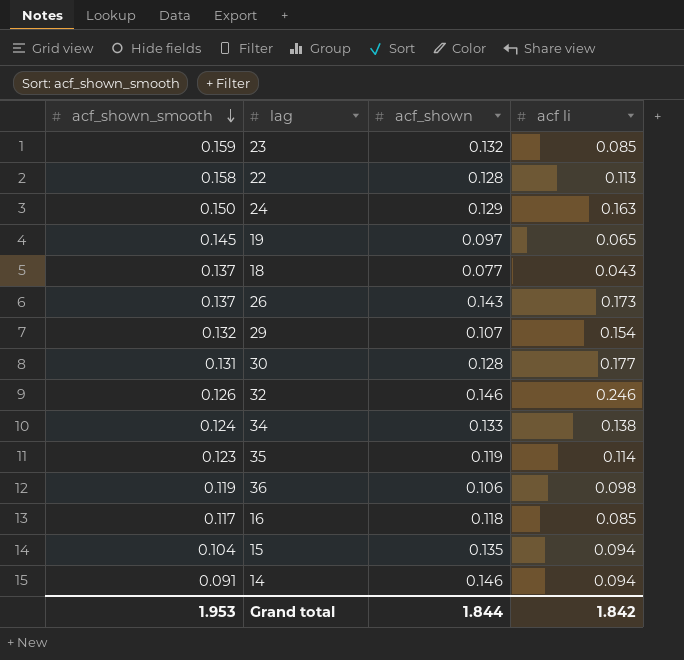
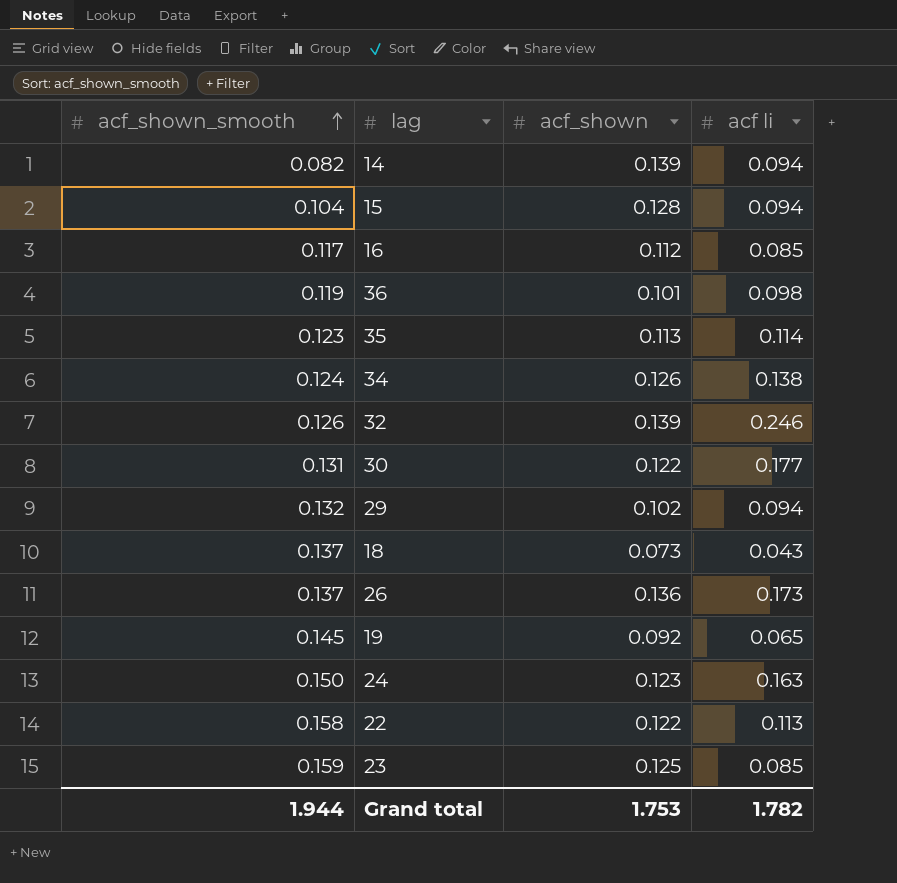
row order: acf_shown_smooth descending -> acf_shown_smooth ascending
14 | acf_shown_smooth: 0.091 -> 0.082
14 | acf_shown: 0.146 -> 0.139
15 | acf_shown: 0.135 -> 0.128
16 | acf_shown: 0.118 -> 0.112
36 | acf_shown: 0.106 -> 0.101
35 | acf_shown: 0.119 -> 0.113
34 | acf_shown: 0.133 -> 0.126
32 | acf_shown: 0.146 -> 0.139
30 | acf_shown: 0.128 -> 0.122
29 | acf_shown: 0.107 -> 0.102
29 | acf li: 0.154 -> 0.094
18 | acf_shown: 0.077 -> 0.073
26 | acf_shown: 0.143 -> 0.136
19 | acf_shown: 0.097 -> 0.092
24 | acf_shown: 0.129 -> 0.123
22 | acf_shown: 0.128 -> 0.122
23 | acf_shown: 0.132 -> 0.125
Grand total | acf_shown_smooth: 1.953 -> 1.944
Grand total | acf_shown: 1.844 -> 1.753
Grand total | acf li: 1.842 -> 1.782

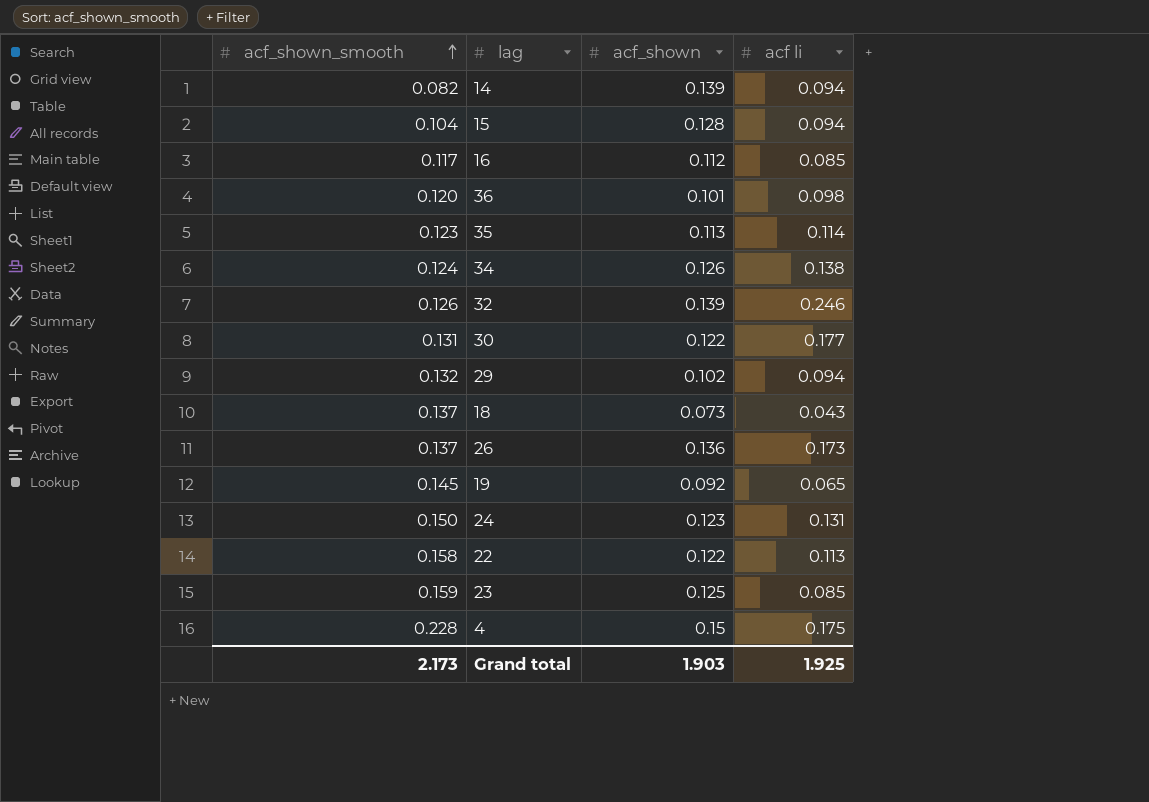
36 | acf_shown_smooth: 0.119 -> 0.120
24 | acf li: 0.163 -> 0.131
row 4: none -> 0.228 | 0.15 | 0.175
Grand total | acf_shown_smooth: 1.944 -> 2.173
Grand total | acf_shown: 1.753 -> 1.903
Grand total | acf li: 1.782 -> 1.925

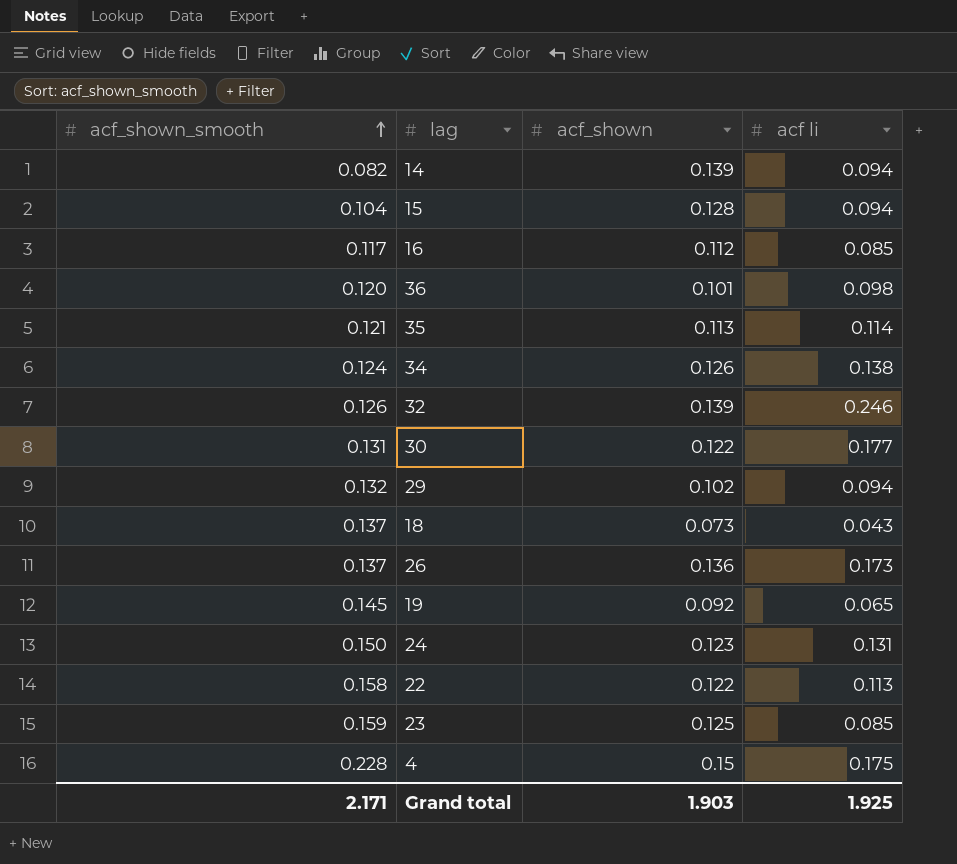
35 | acf_shown_smooth: 0.123 -> 0.121
Grand total | acf_shown_smooth: 2.173 -> 2.171

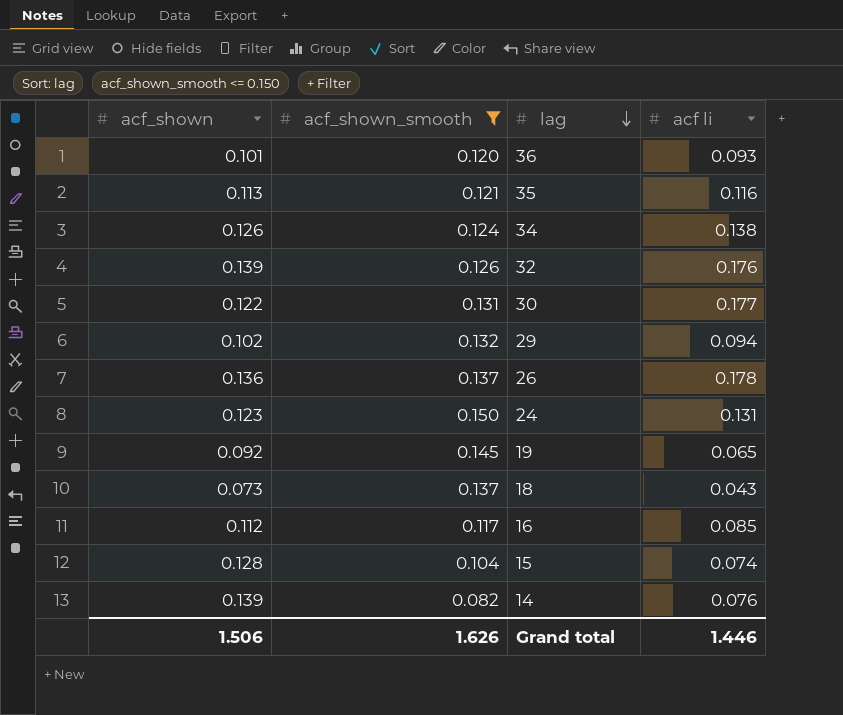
filter: none -> acf_shown_smooth <= 0.150
row order: acf_shown_smooth ascending -> lag descending
column acf_shown | position: 3 -> 1
36 | acf li: 0.098 -> 0.093
35 | acf li: 0.114 -> 0.116
32 | acf li: 0.246 -> 0.176
26 | acf li: 0.173 -> 0.178
15 | acf li: 0.094 -> 0.074
14 | acf li: 0.094 -> 0.076
Grand total | acf_shown: 1.903 -> 1.506
Grand total | acf_shown_smooth: 2.171 -> 1.626
Grand total | acf li: 1.925 -> 1.446

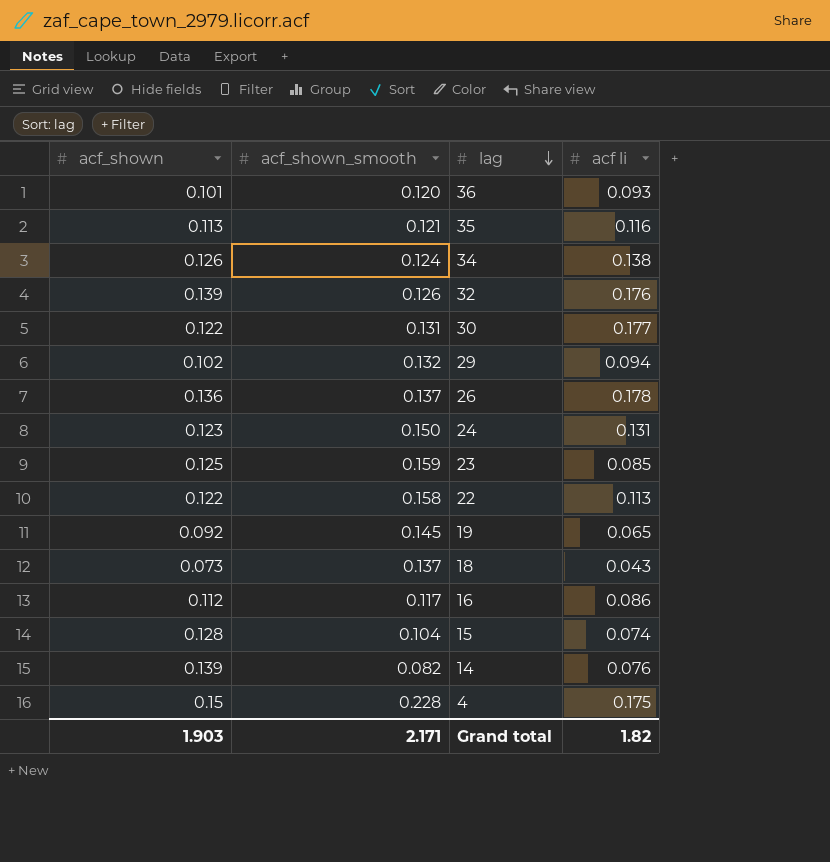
filter: acf_shown_smooth <= 0.150 -> none
16 | acf li: 0.085 -> 0.086
Grand total | acf_shown: 1.506 -> 1.903
Grand total | acf_shown_smooth: 1.626 -> 2.171
Grand total | acf li: 1.446 -> 1.82

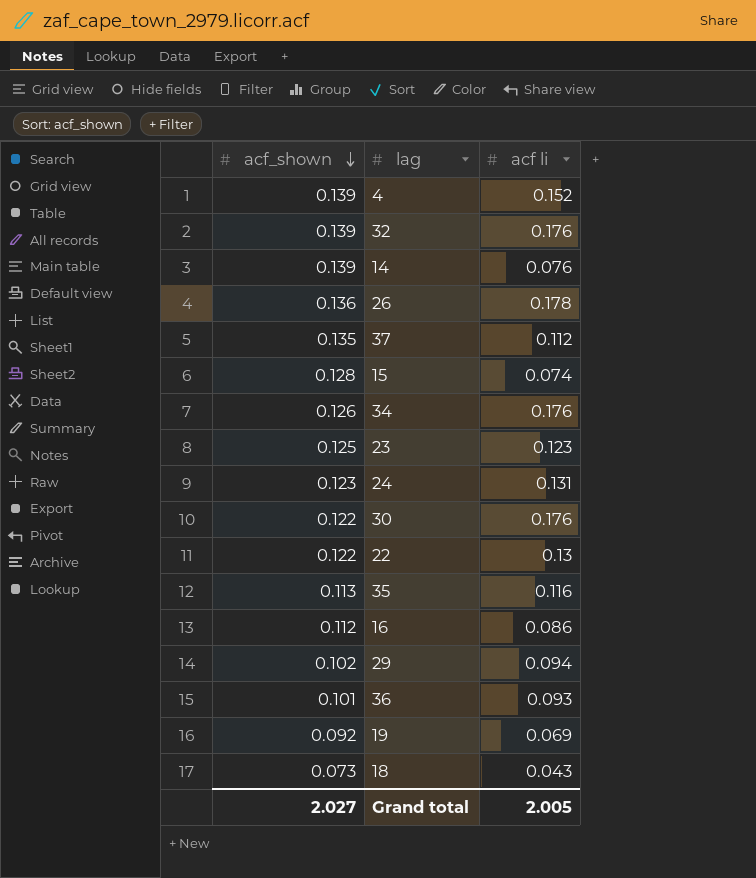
row order: lag descending -> acf_shown descending
column acf_shown_smooth | position: 2 -> none
4 | acf_shown: 0.15 -> 0.139
4 | acf li: 0.175 -> 0.152
row 37: none -> 0.135 | 0.112
34 | acf li: 0.138 -> 0.176
23 | acf li: 0.085 -> 0.123
30 | acf li: 0.177 -> 0.176
22 | acf li: 0.113 -> 0.13
19 | acf li: 0.065 -> 0.069
Grand total | acf_shown: 1.903 -> 2.027
Grand total | acf li: 1.82 -> 2.005

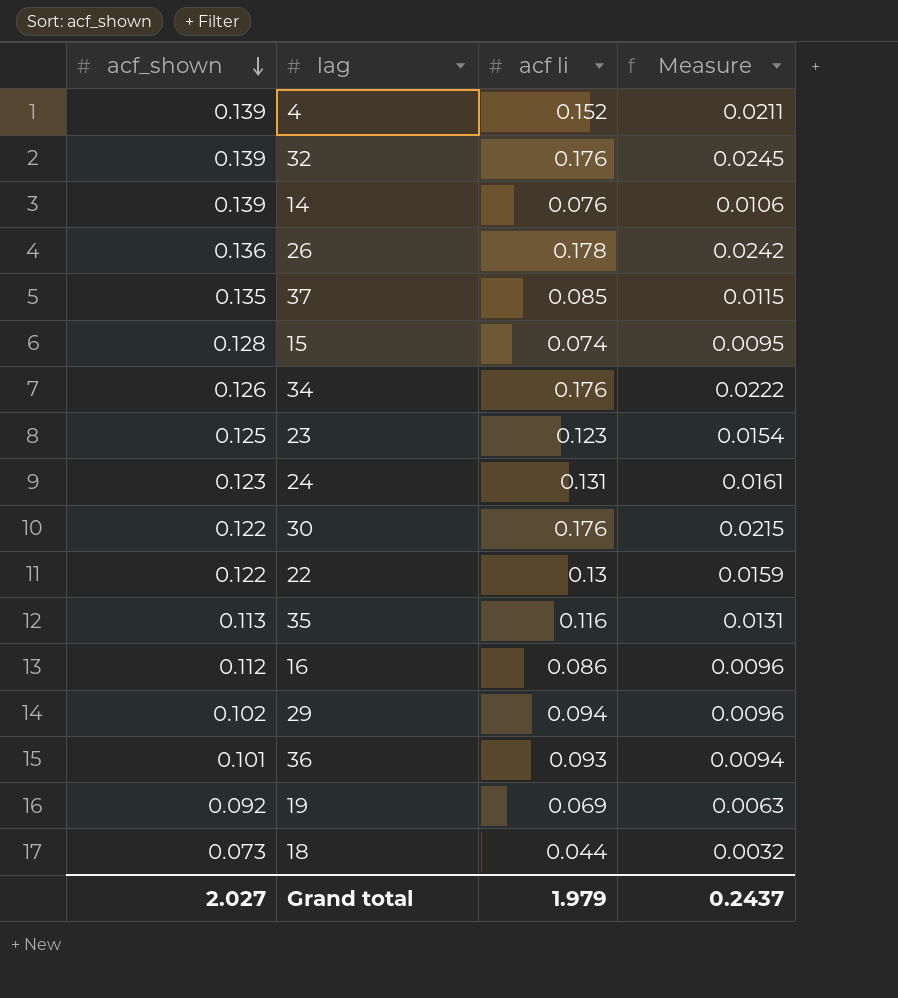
column Measure | formula: none -> [acf_shown] * [acf li]
37 | acf li: 0.112 -> 0.085
18 | acf li: 0.043 -> 0.044
Grand total | acf li: 2.005 -> 1.979

